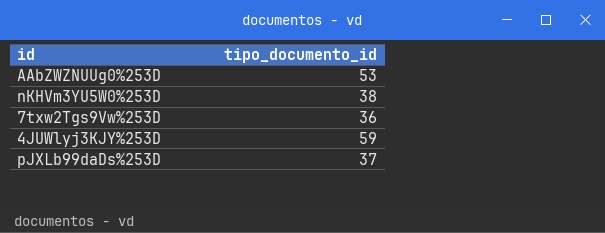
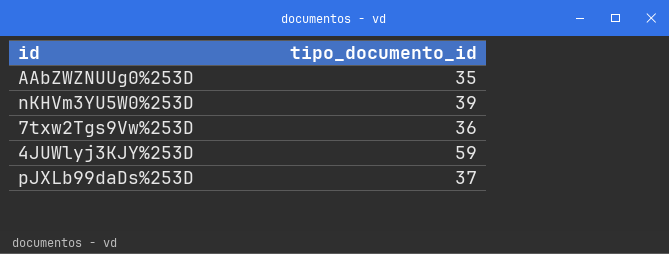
AAbZWZNUUg0%253D | tipo_documento_id: 53 -> 35
nKHVm3YU5W0%253D | tipo_documento_id: 38 -> 39

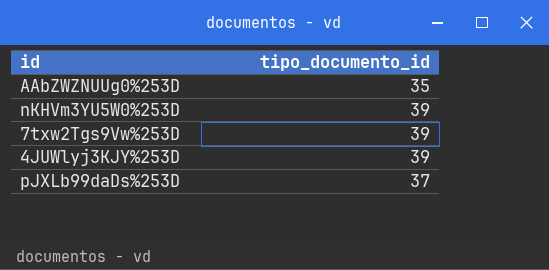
7txw2Tgs9Vw%253D | tipo_documento_id: 36 -> 39
4JUWlyj3KJY%253D | tipo_documento_id: 59 -> 39

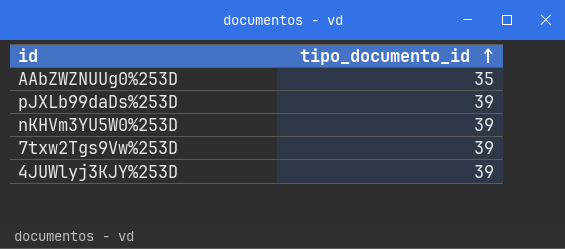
row order: none -> tipo_documento_id ascending
pJXLb99daDs%253D | tipo_documento_id: 37 -> 39

